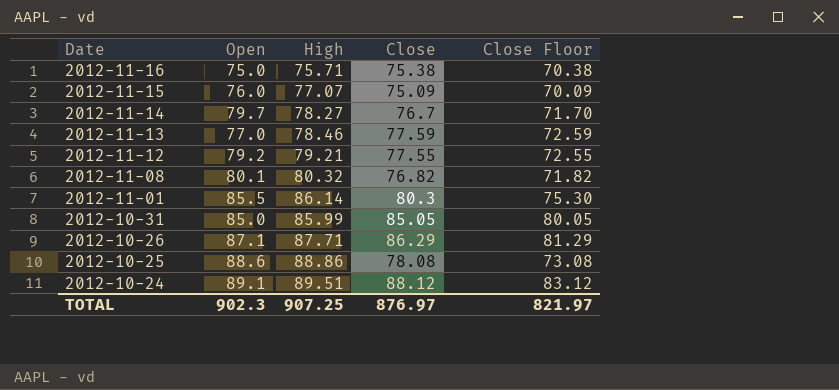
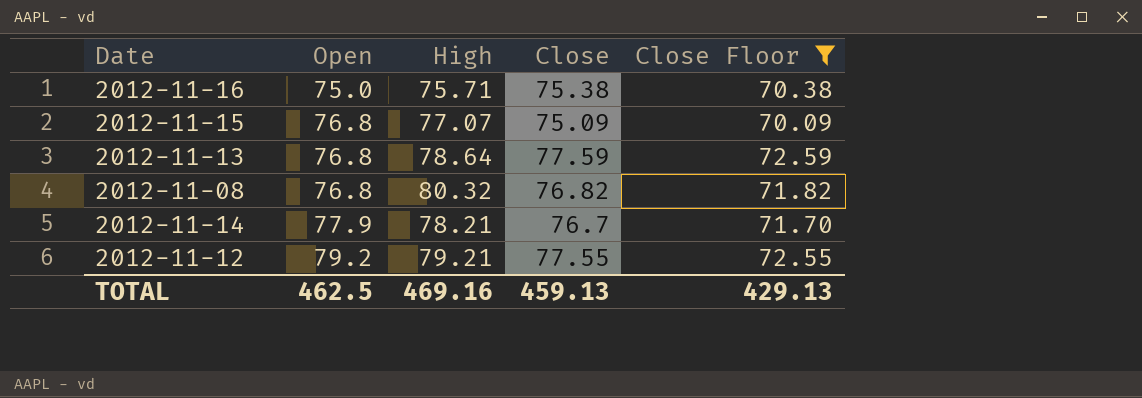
filter: none -> Close Floor <= 72.59
row order: Date descending -> Open ascending
2012-11-15 | Open: 76.0 -> 76.8
2012-11-13 | Open: 77.0 -> 76.8
2012-11-13 | High: 78.46 -> 78.64
2012-11-08 | Open: 80.1 -> 76.8
2012-11-14 | Open: 79.7 -> 77.9
2012-11-14 | High: 78.27 -> 78.21
TOTAL | Open: 902.3 -> 462.5
TOTAL | High: 907.25 -> 469.16
TOTAL | Close: 876.97 -> 459.13
TOTAL | Close Floor: 821.97 -> 429.13

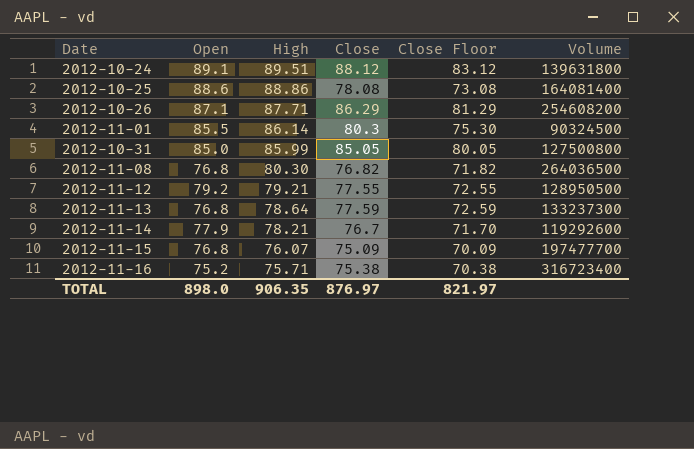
filter: Close Floor <= 72.59 -> none
row order: Open ascending -> High descending
column Volume | position: none -> 6
2012-11-08 | High: 80.32 -> 80.30
2012-11-15 | High: 77.07 -> 76.07
2012-11-16 | Open: 75.0 -> 75.2
TOTAL | Open: 462.5 -> 898.0
TOTAL | High: 469.16 -> 906.35
TOTAL | Close: 459.13 -> 876.97
TOTAL | Close Floor: 429.13 -> 821.97

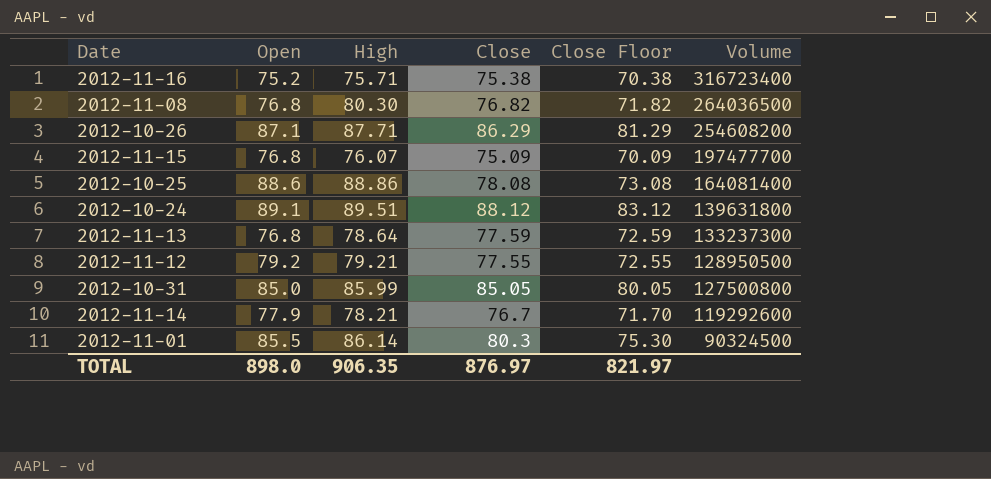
row order: High descending -> Volume descending

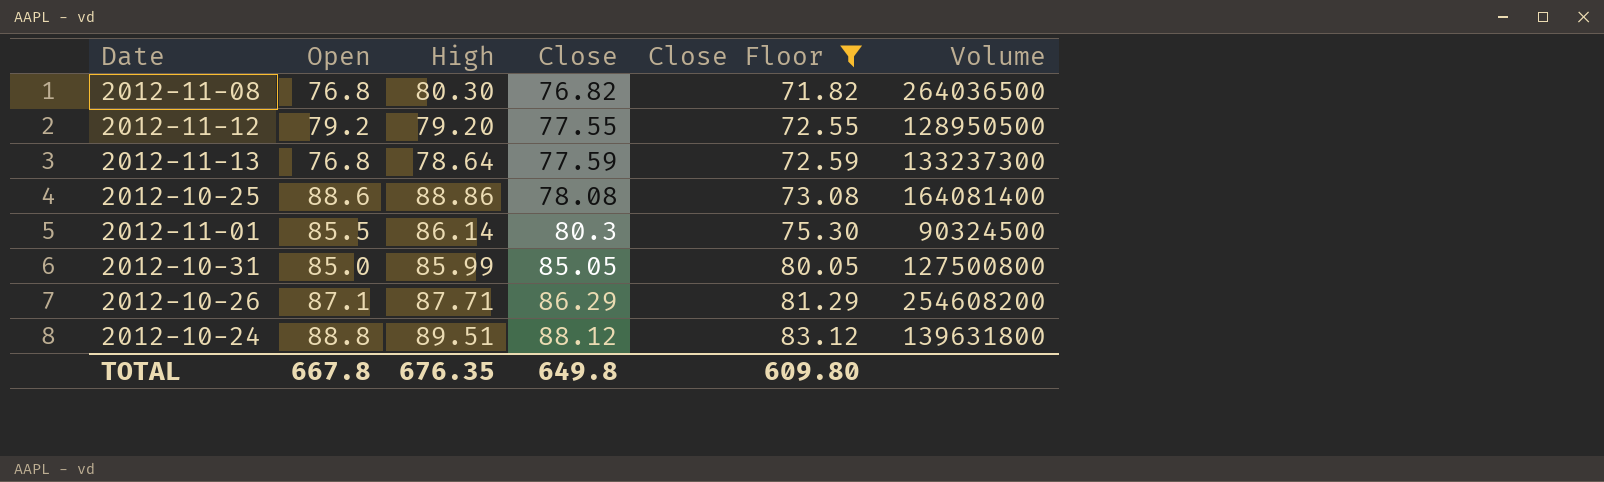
filter: none -> Close Floor >= 71.82
row order: Volume descending -> Close ascending
2012-11-12 | High: 79.21 -> 79.20
2012-10-24 | Open: 89.1 -> 88.8
TOTAL | Open: 898.0 -> 667.8
TOTAL | High: 906.35 -> 676.35
TOTAL | Close: 876.97 -> 649.8
TOTAL | Close Floor: 821.97 -> 609.80

